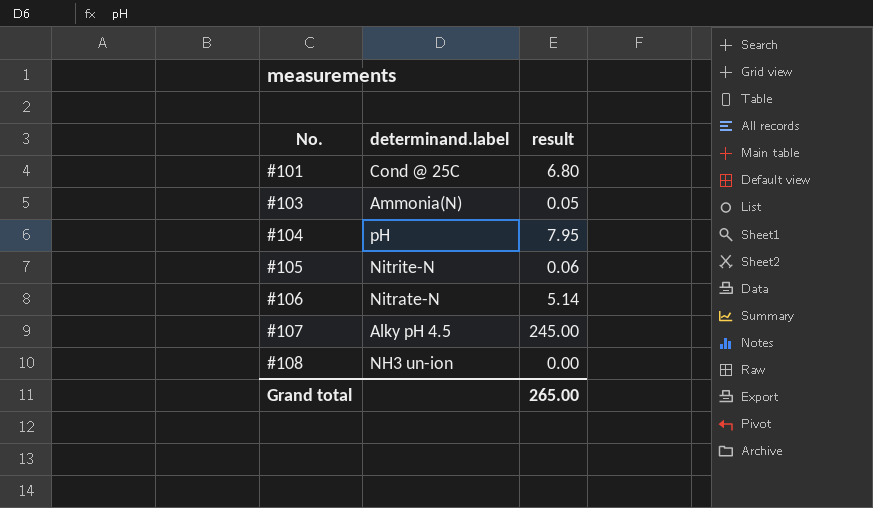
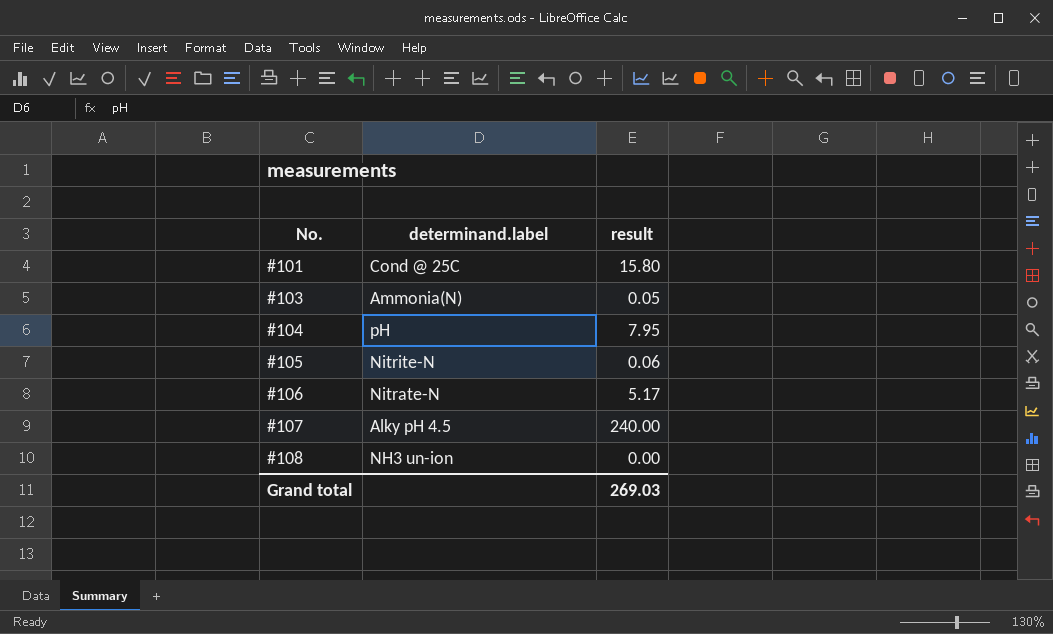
#101 | result: 6.80 -> 15.80
#106 | result: 5.14 -> 5.17
#107 | result: 245.00 -> 240.00
Grand total | result: 265.00 -> 269.03

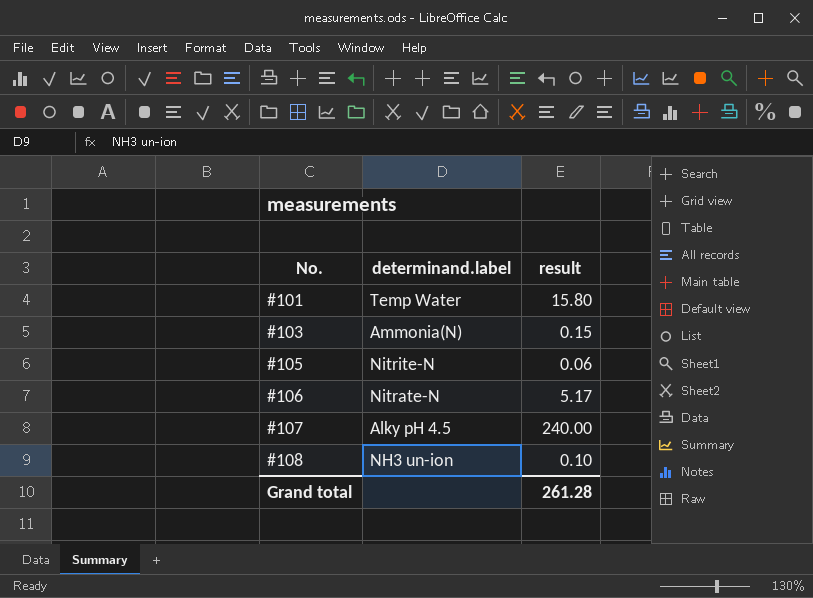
row #104: pH | 7.95 -> none
#101 | determinand.label: Cond @ 25C -> Temp Water
#103 | result: 0.05 -> 0.15
#108 | result: 0.00 -> 0.10
Grand total | result: 269.03 -> 261.28

